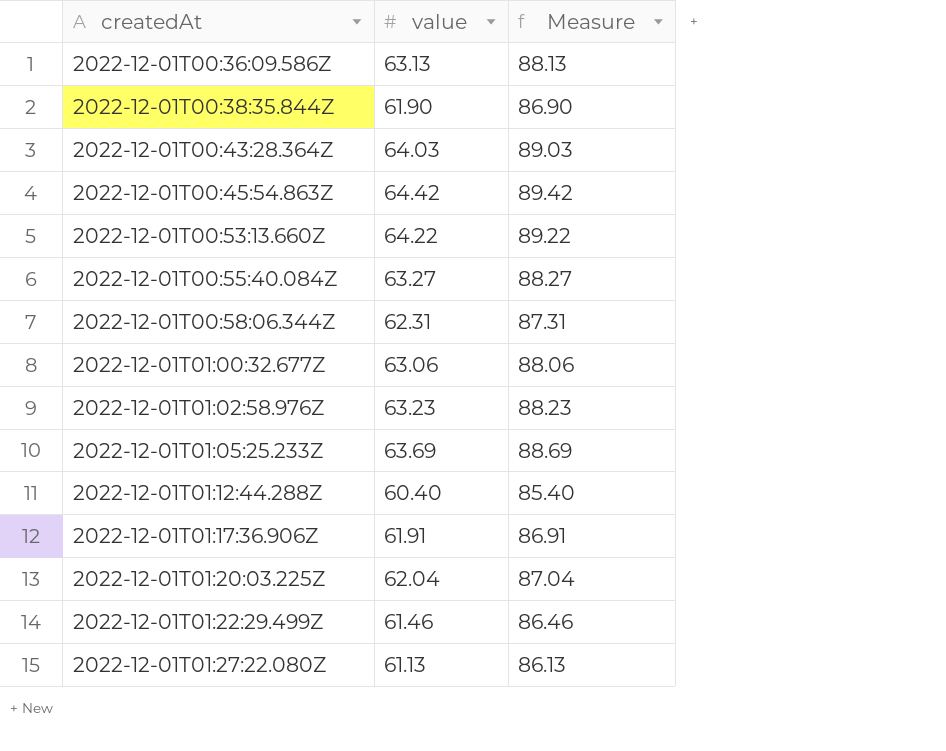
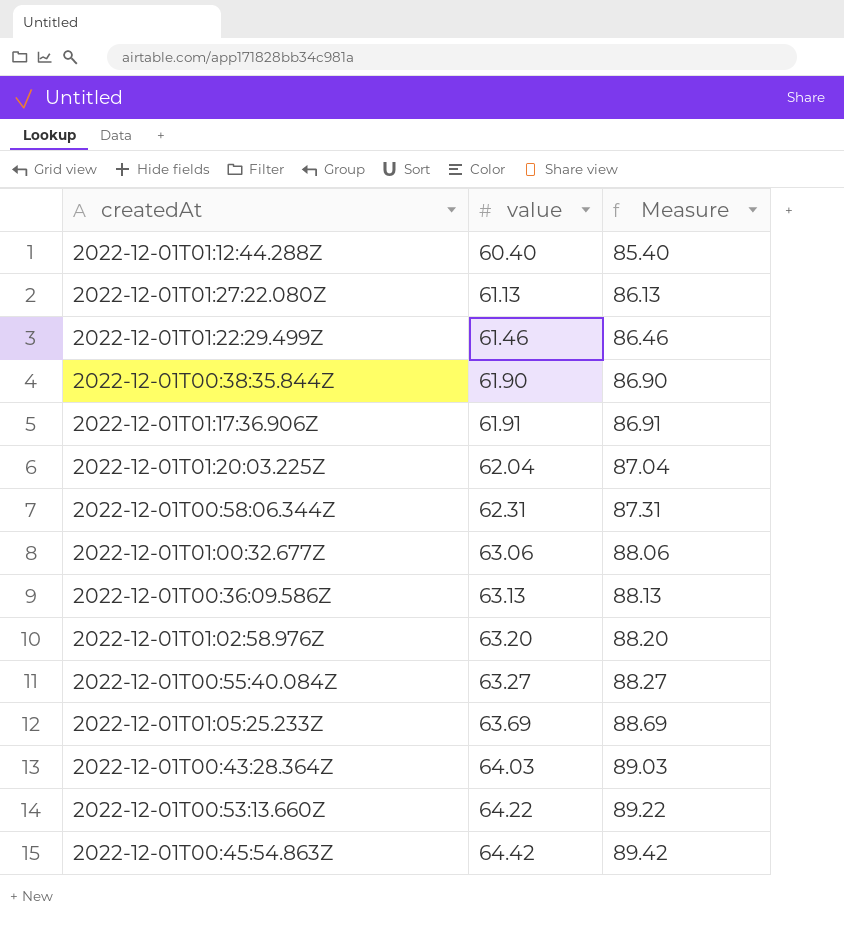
row order: createdAt ascending -> value ascending
2022-12-01T01:02:58.976Z | value: 63.23 -> 63.20
2022-12-01T01:02:58.976Z | Measure: 88.23 -> 88.20

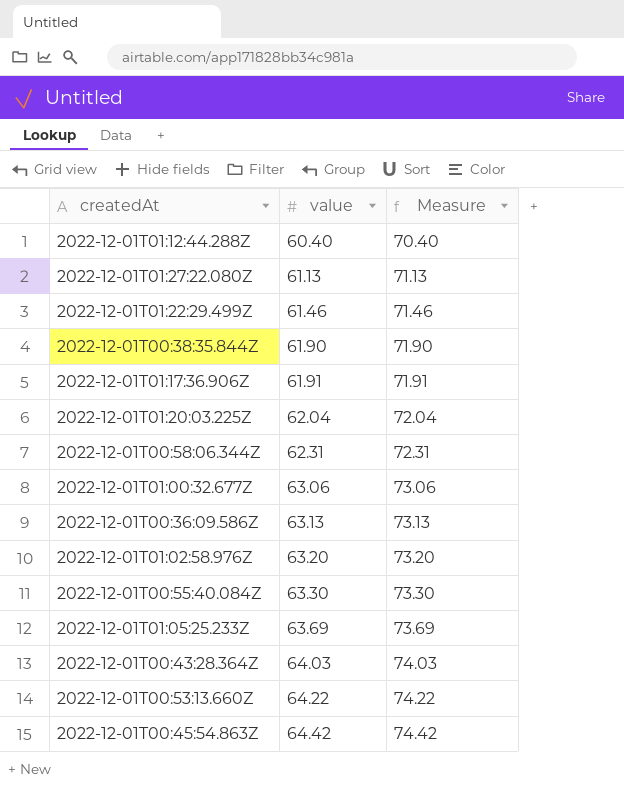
column Measure | formula: [value] + 25 -> [value] + 10
2022-12-01T00:55:40.084Z | value: 63.27 -> 63.30

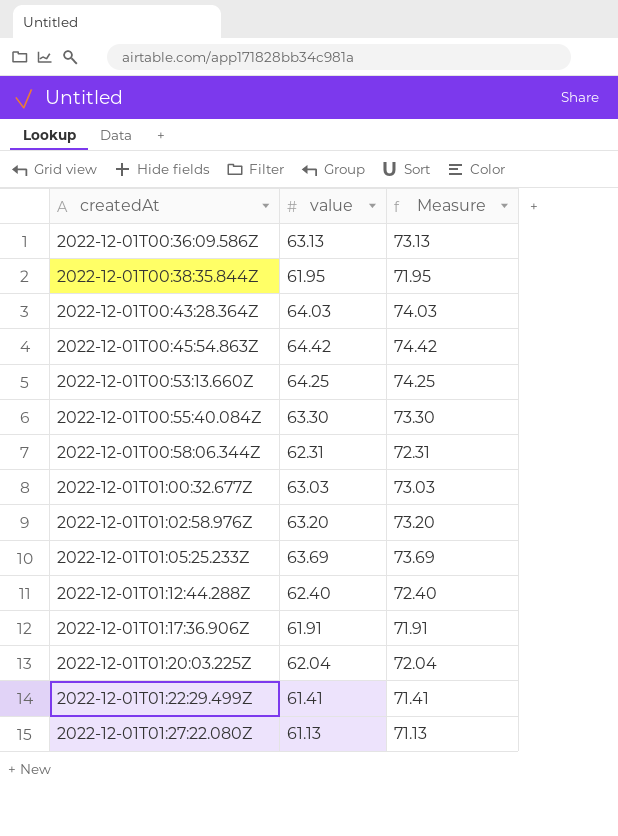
row order: value ascending -> createdAt ascending
2022-12-01T00:38:35.844Z | value: 61.90 -> 61.95
2022-12-01T00:38:35.844Z | Measure: 71.90 -> 71.95
2022-12-01T00:53:13.660Z | value: 64.22 -> 64.25
2022-12-01T00:53:13.660Z | Measure: 74.22 -> 74.25
2022-12-01T01:00:32.677Z | value: 63.06 -> 63.03
2022-12-01T01:00:32.677Z | Measure: 73.06 -> 73.03
2022-12-01T01:12:44.288Z | value: 60.40 -> 62.40
2022-12-01T01:12:44.288Z | Measure: 70.40 -> 72.40
2022-12-01T01:22:29.499Z | value: 61.46 -> 61.41
2022-12-01T01:22:29.499Z | Measure: 71.46 -> 71.41

